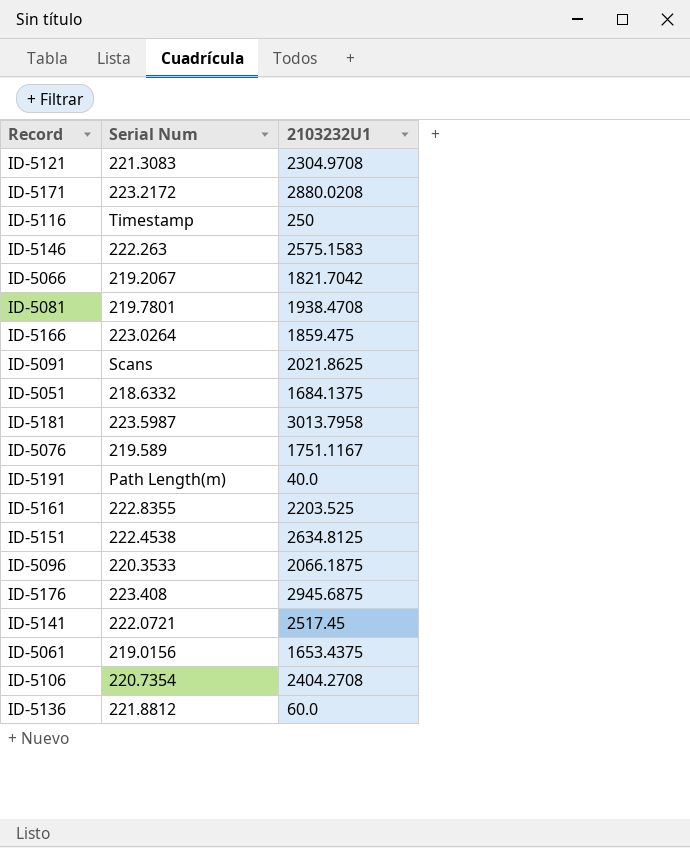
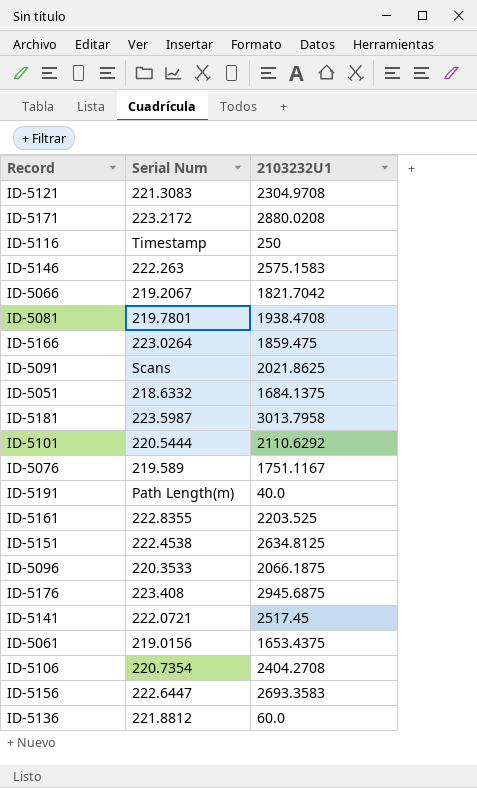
row ID-5101: none -> 220.5444 | 2110.6292
row ID-5156: none -> 222.6447 | 2693.3583

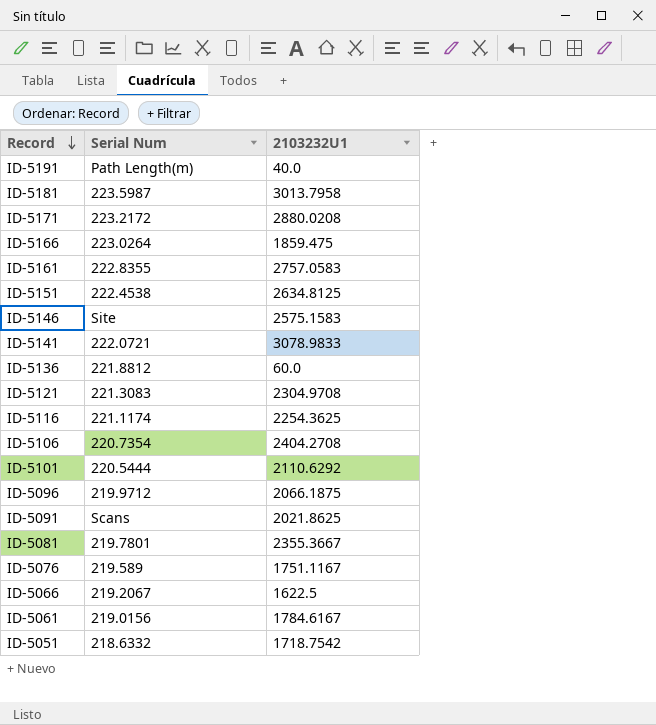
row order: none -> Record descending
row ID-5176: 223.408 | 2945.6875 -> none
row ID-5156: 222.6447 | 2693.3583 -> none
ID-5161 | 2103232U1: 2203.525 -> 2757.0583
ID-5146 | Serial Num: 222.263 -> Site
ID-5141 | 2103232U1: 2517.45 -> 3078.9833
ID-5116 | Serial Num: Timestamp -> 221.1174
ID-5116 | 2103232U1: 250 -> 2254.3625
ID-5096 | Serial Num: 220.3533 -> 219.9712
ID-5081 | 2103232U1: 1938.4708 -> 2355.3667
ID-5066 | 2103232U1: 1821.7042 -> 1622.5
ID-5061 | 2103232U1: 1653.4375 -> 1784.6167
ID-5051 | 2103232U1: 1684.1375 -> 1718.7542

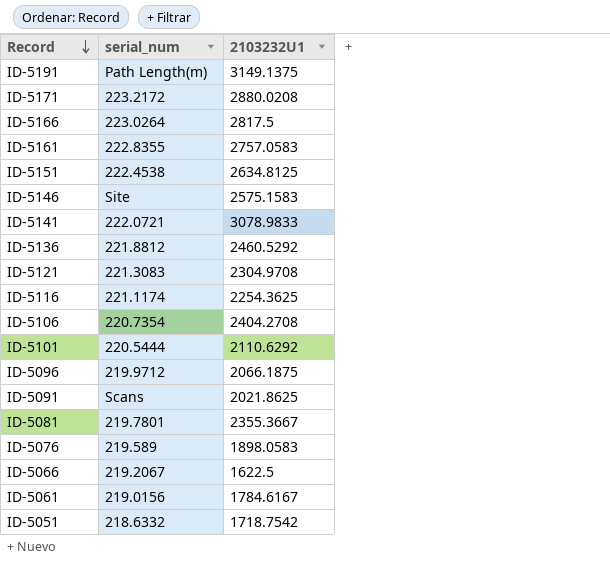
column name: Serial Num -> serial_num
row ID-5181: 223.5987 | 3013.7958 -> none
ID-5191 | 2103232U1: 40.0 -> 3149.1375
ID-5166 | 2103232U1: 1859.475 -> 2817.5
ID-5136 | 2103232U1: 60.0 -> 2460.5292
ID-5076 | 2103232U1: 1751.1167 -> 1898.0583

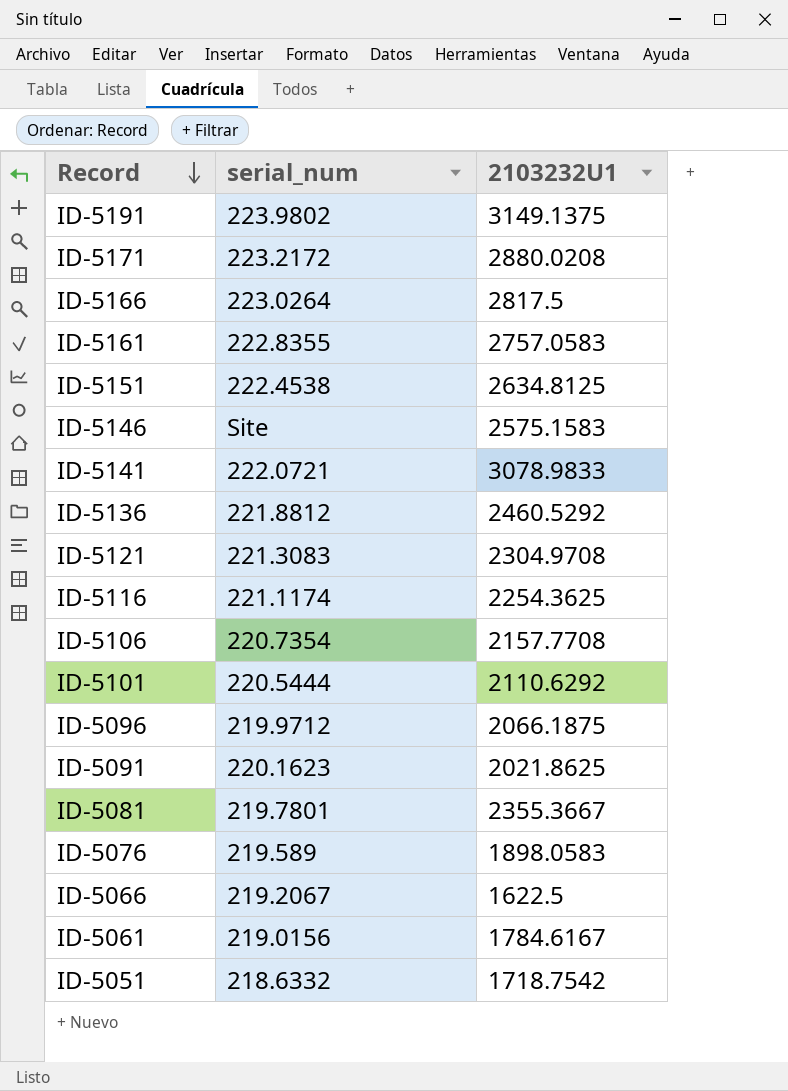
ID-5191 | serial_num: Path Length(m) -> 223.9802
ID-5106 | 2103232U1: 2404.2708 -> 2157.7708
ID-5091 | serial_num: Scans -> 220.1623

